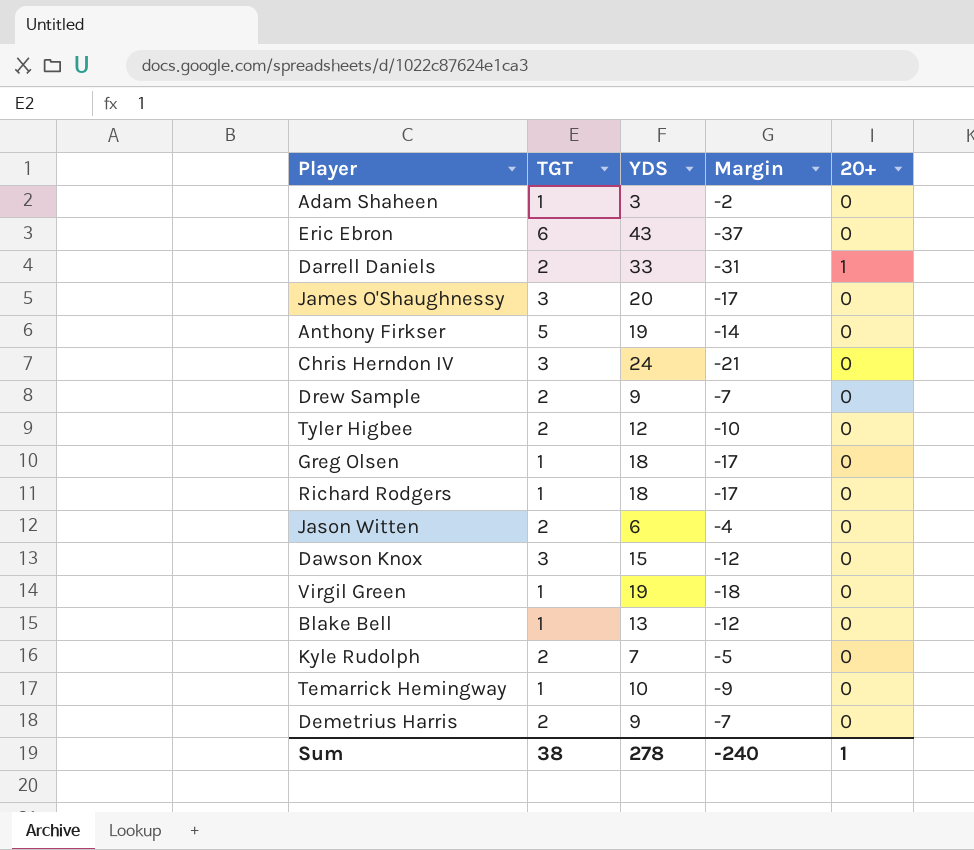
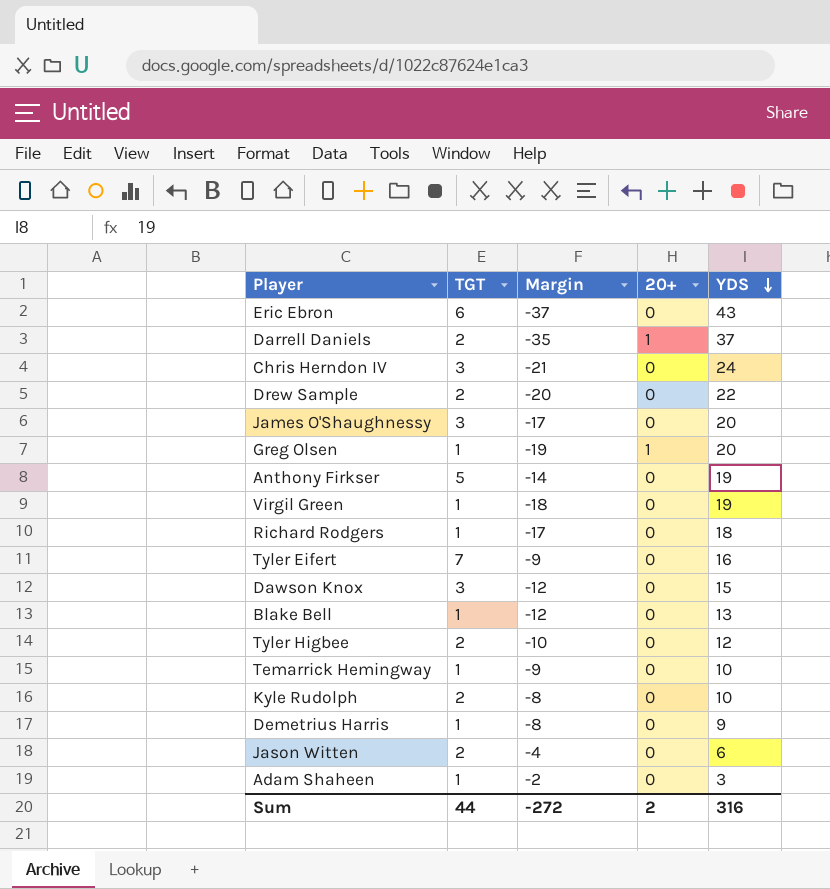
row order: none -> YDS descending
column YDS | position: 3 -> 5
Darrell Daniels | Margin: -31 -> -35
Darrell Daniels | YDS: 33 -> 37
Drew Sample | Margin: -7 -> -20
Drew Sample | YDS: 9 -> 22
Greg Olsen | Margin: -17 -> -19
Greg Olsen | 20+: 0 -> 1
Greg Olsen | YDS: 18 -> 20
row Tyler Eifert: none -> 7 | -9 | 0 | 16
Kyle Rudolph | Margin: -5 -> -8
Kyle Rudolph | YDS: 7 -> 10
Demetrius Harris | TGT: 2 -> 1
Demetrius Harris | Margin: -7 -> -8
Sum | TGT: 38 -> 44
Sum | Margin: -240 -> -272
Sum | 20+: 1 -> 2
Sum | YDS: 278 -> 316

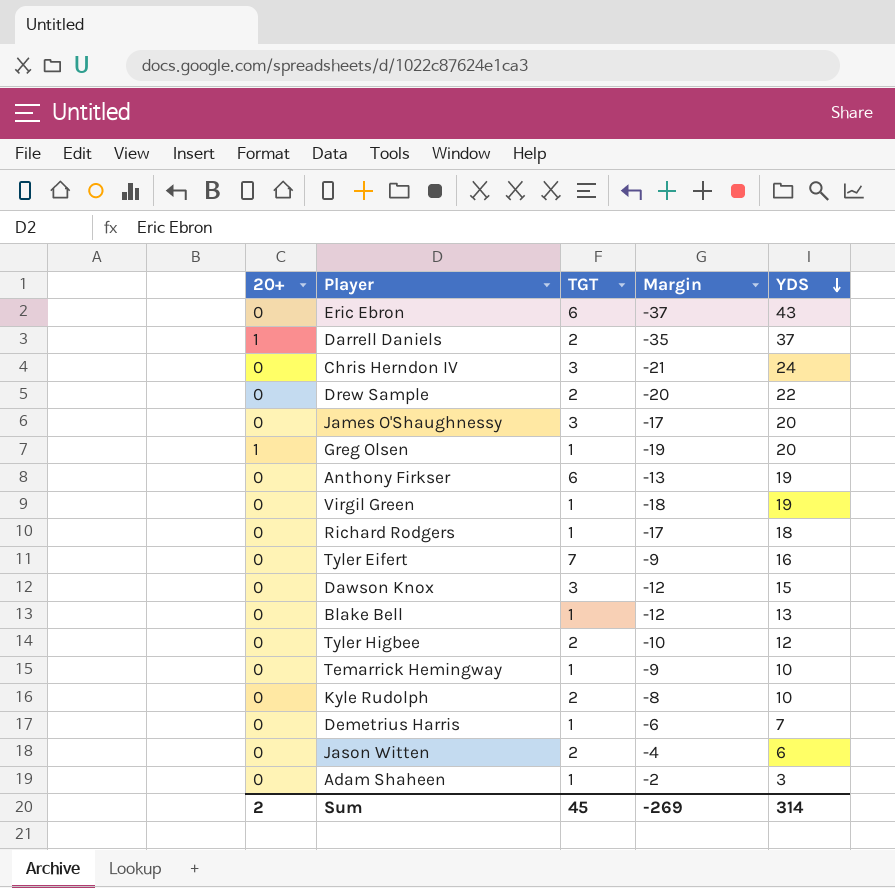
column 20+ | position: 4 -> 1
Anthony Firkser | TGT: 5 -> 6
Anthony Firkser | Margin: -14 -> -13
Demetrius Harris | Margin: -8 -> -6
Demetrius Harris | YDS: 9 -> 7
Sum | TGT: 44 -> 45
Sum | Margin: -272 -> -269
Sum | YDS: 316 -> 314

